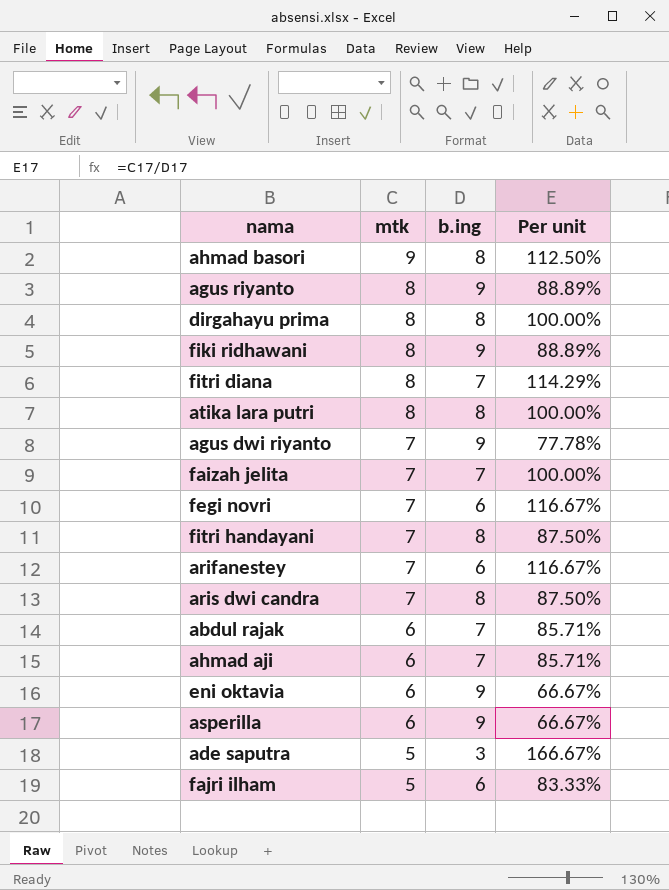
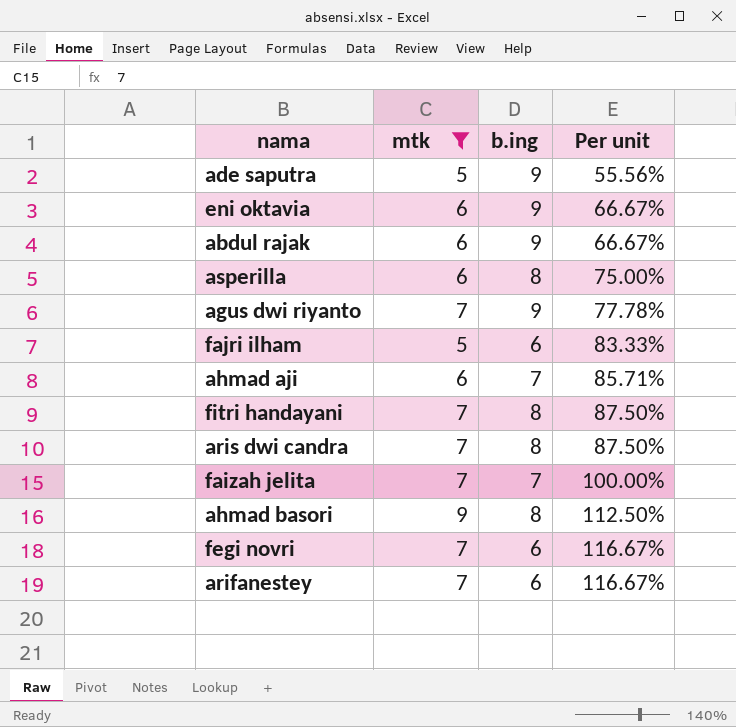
filter: none -> mtk != 8
row order: mtk descending -> Per unit ascending
ade saputra | b.ing: 3 -> 9
ade saputra | Per unit: 166.67% -> 55.56%
abdul rajak | b.ing: 7 -> 9
abdul rajak | Per unit: 85.71% -> 66.67%
asperilla | b.ing: 9 -> 8
asperilla | Per unit: 66.67% -> 75.00%

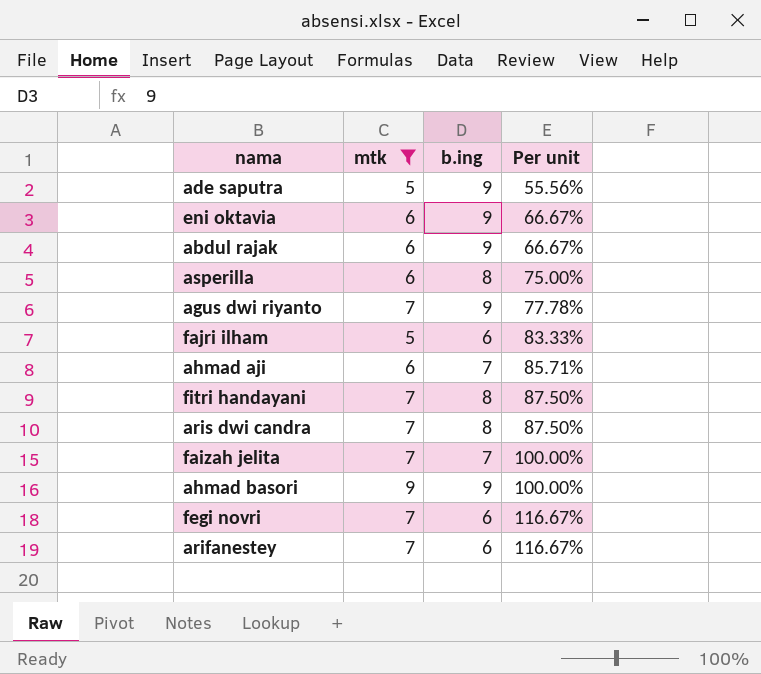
ahmad basori | b.ing: 8 -> 9
ahmad basori | Per unit: 112.50% -> 100.00%

